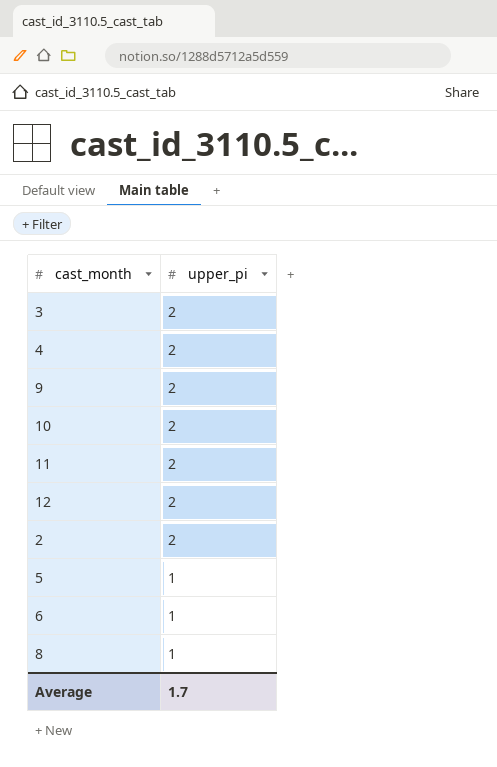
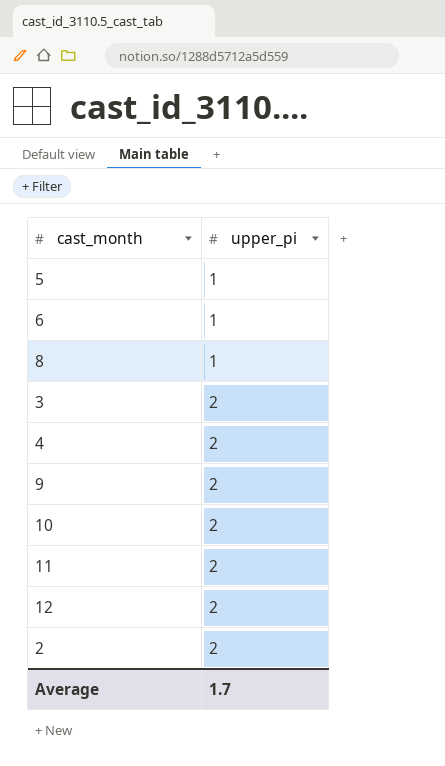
row order: upper_pi descending -> upper_pi ascending

